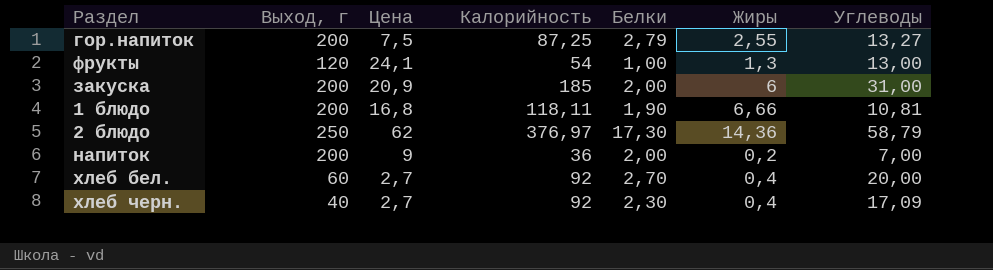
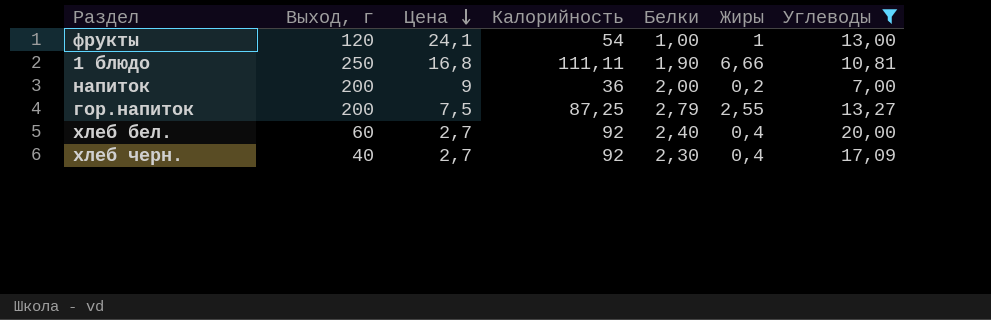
filter: none -> Углеводы <= 20,00
row order: none -> Цена descending
фрукты | Жиры: 1,3 -> 1
1 блюдо | Выход, г: 200 -> 250
1 блюдо | Калорийность: 118,11 -> 111,11
хлеб бел. | Белки: 2,70 -> 2,40

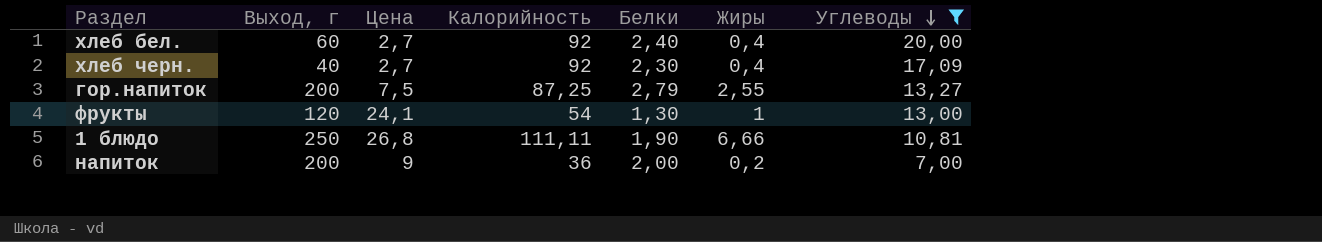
row order: Цена descending -> Углеводы descending
фрукты | Белки: 1,00 -> 1,30
1 блюдо | Цена: 16,8 -> 26,8

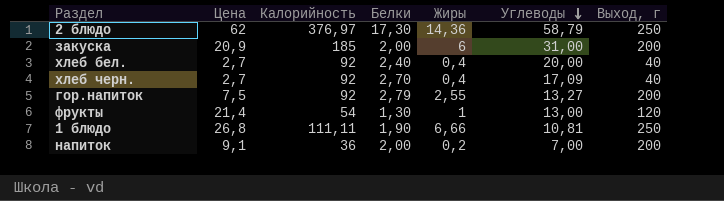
filter: Углеводы <= 20,00 -> none
column Выход, г | position: 2 -> 7
хлеб бел. | Выход, г: 60 -> 40
хлеб черн. | Белки: 2,30 -> 2,70
гор.напиток | Калорийность: 87,25 -> 92
фрукты | Цена: 24,1 -> 21,4
напиток | Цена: 9 -> 9,1

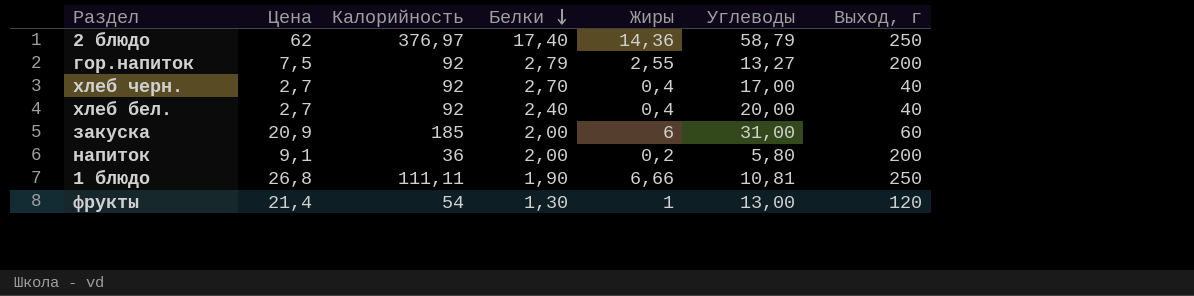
row order: Углеводы descending -> Белки descending
2 блюдо | Белки: 17,30 -> 17,40
хлеб черн. | Углеводы: 17,09 -> 17,00
закуска | Выход, г: 200 -> 60
напиток | Углеводы: 7,00 -> 5,80

